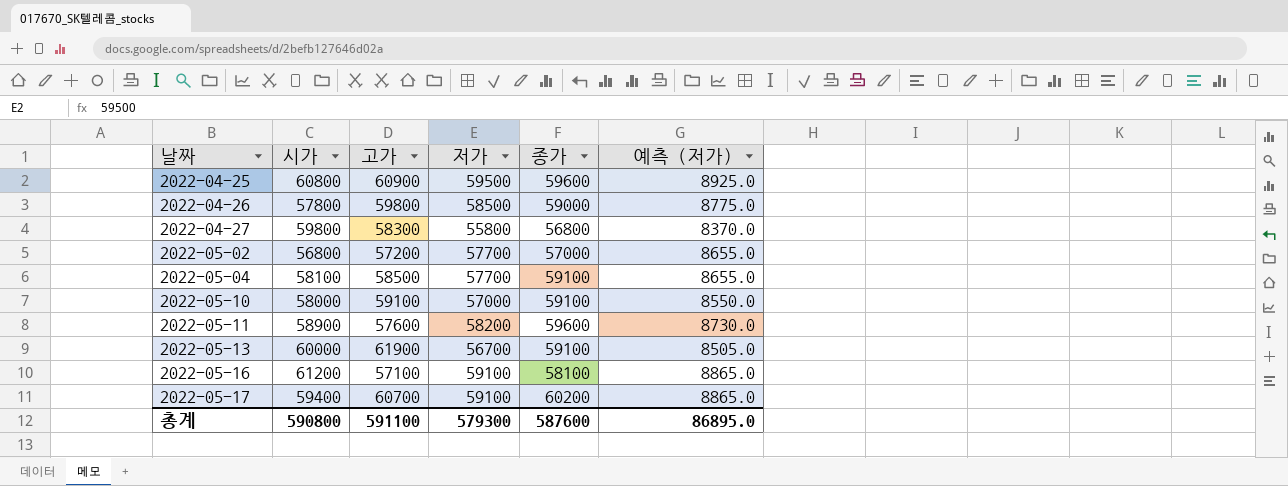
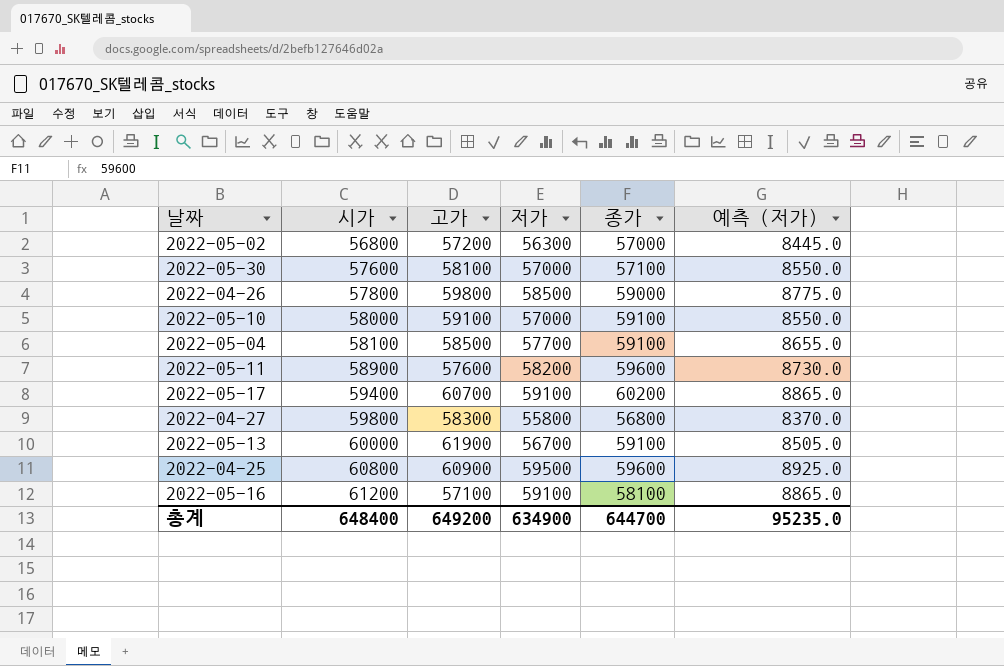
row order: 날짜 ascending -> 시가 ascending
2022-05-02 | 저가: 57700 -> 56300
2022-05-02 | 예측 (저가): 8655.0 -> 8445.0
row 2022-05-30: none -> 57600 | 58100 | 57000 | 57100 | 8550.0
총계 | 시가: 590800 -> 648400
총계 | 고가: 591100 -> 649200
총계 | 저가: 579300 -> 634900
총계 | 종가: 587600 -> 644700
총계 | 예측 (저가): 86895.0 -> 95235.0

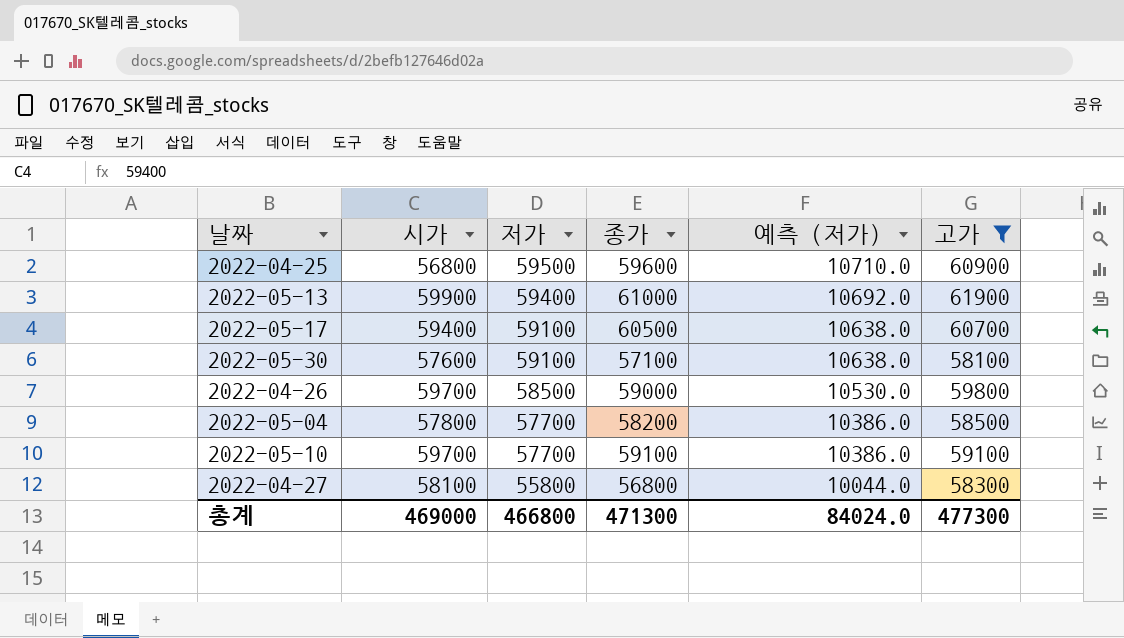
filter: none -> 고가 >= 58100
row order: 시가 ascending -> 저가 descending
column 예측 (저가) | formula: [저가] * 0.15 -> [저가] * 0.18
column 고가 | position: 3 -> 6
2022-04-25 | 시가: 60800 -> 56800
2022-05-13 | 시가: 60000 -> 59900
2022-05-13 | 저가: 56700 -> 59400
2022-05-13 | 종가: 59100 -> 61000
2022-05-17 | 종가: 60200 -> 60500
2022-05-30 | 저가: 57000 -> 59100
2022-04-26 | 시가: 57800 -> 59700
2022-05-04 | 시가: 58100 -> 57800
2022-05-04 | 종가: 59100 -> 58200
2022-05-10 | 시가: 58000 -> 59700
2022-05-10 | 저가: 57000 -> 57700
2022-04-27 | 시가: 59800 -> 58100
총계 | 시가: 648400 -> 469000
총계 | 저가: 634900 -> 466800
총계 | 종가: 644700 -> 471300
총계 | 예측 (저가): 95235.0 -> 84024.0
총계 | 고가: 649200 -> 477300

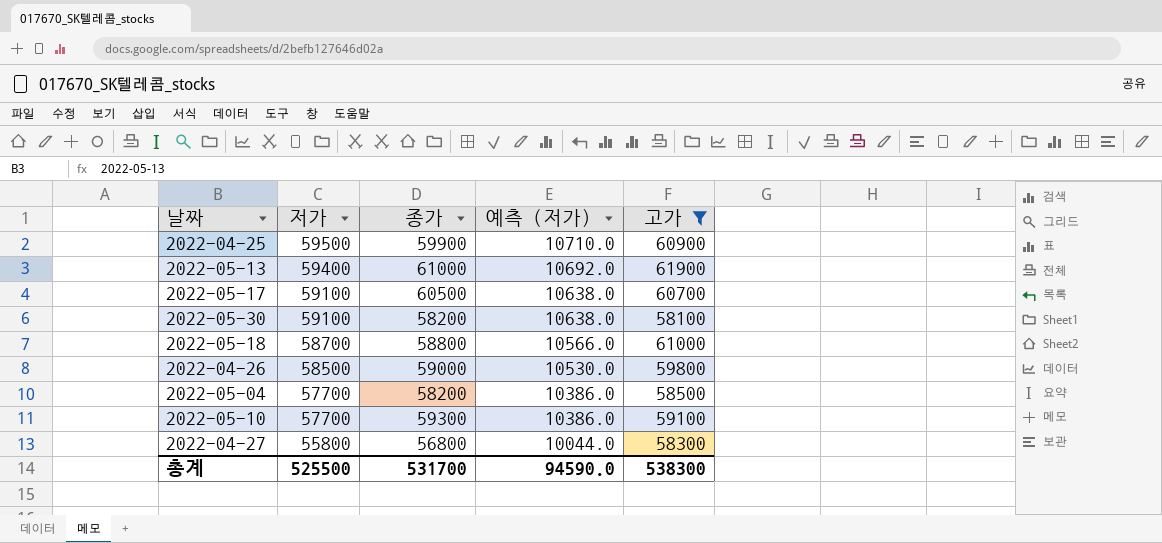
column 시가 | position: 2 -> none
2022-04-25 | 종가: 59600 -> 59900
2022-05-30 | 종가: 57100 -> 58200
row 2022-05-18: none -> 58700 | 58800 | 10566.0 | 61000
2022-05-10 | 종가: 59100 -> 59300
총계 | 저가: 466800 -> 525500
총계 | 종가: 471300 -> 531700
총계 | 예측 (저가): 84024.0 -> 94590.0
총계 | 고가: 477300 -> 538300

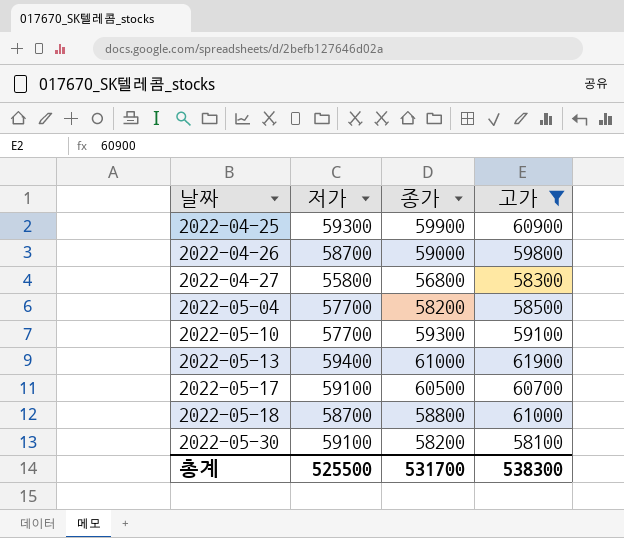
row order: 저가 descending -> 날짜 ascending
column 예측 (저가) | formula: [저가] * 0.18 -> none
2022-04-25 | 저가: 59500 -> 59300
2022-04-26 | 저가: 58500 -> 58700

